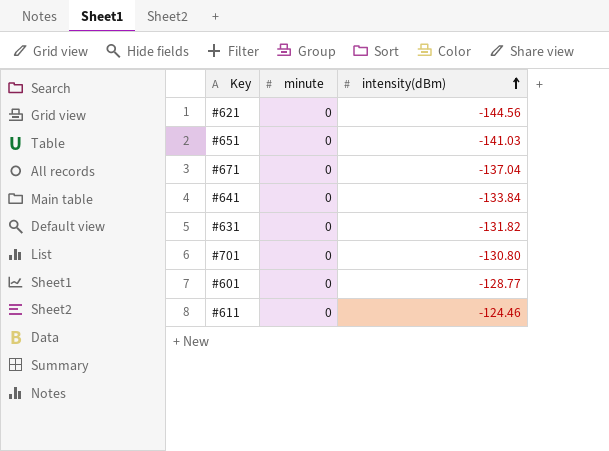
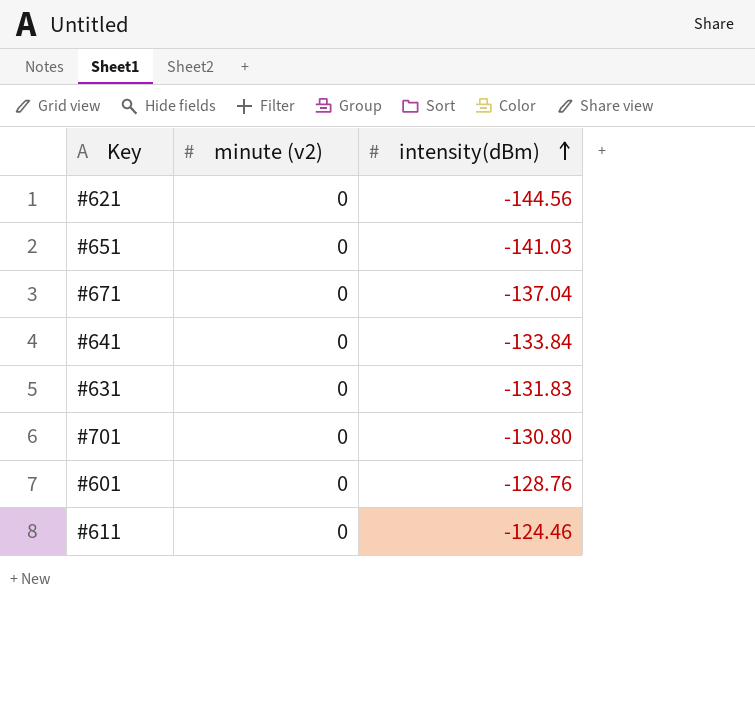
column name: minute -> minute (v2)
#631 | intensity(dBm): -131.82 -> -131.83
#601 | intensity(dBm): -128.77 -> -128.76

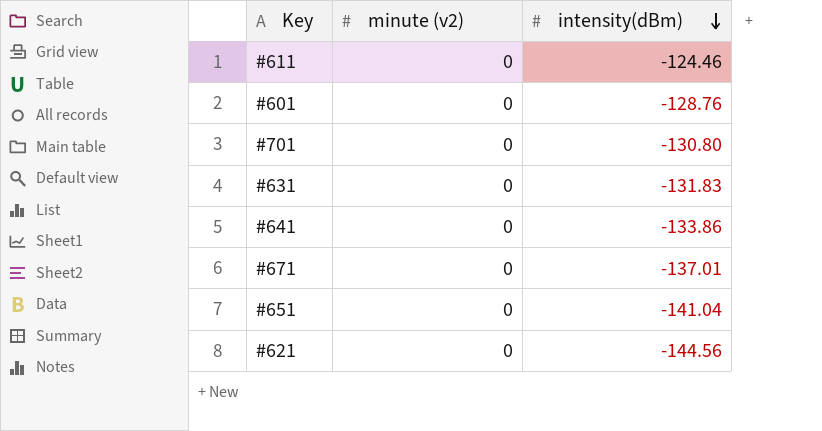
row order: intensity(dBm) ascending -> intensity(dBm) descending
#641 | intensity(dBm): -133.84 -> -133.86
#671 | intensity(dBm): -137.04 -> -137.01
#651 | intensity(dBm): -141.03 -> -141.04

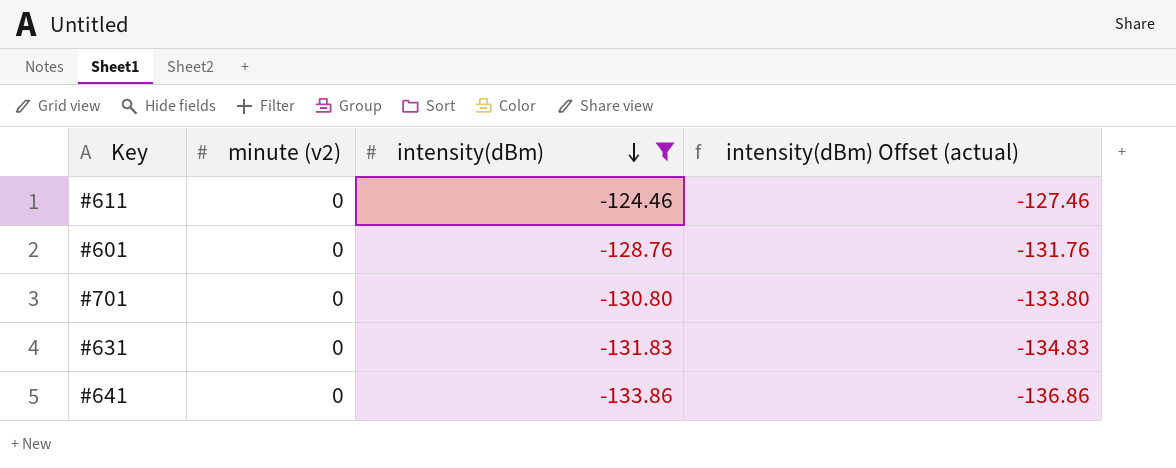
filter: none -> intensity(dBm) >= -133.86
column intensity(dBm) Offset (actual) | formula: none -> [intensity(dBm)] - 3

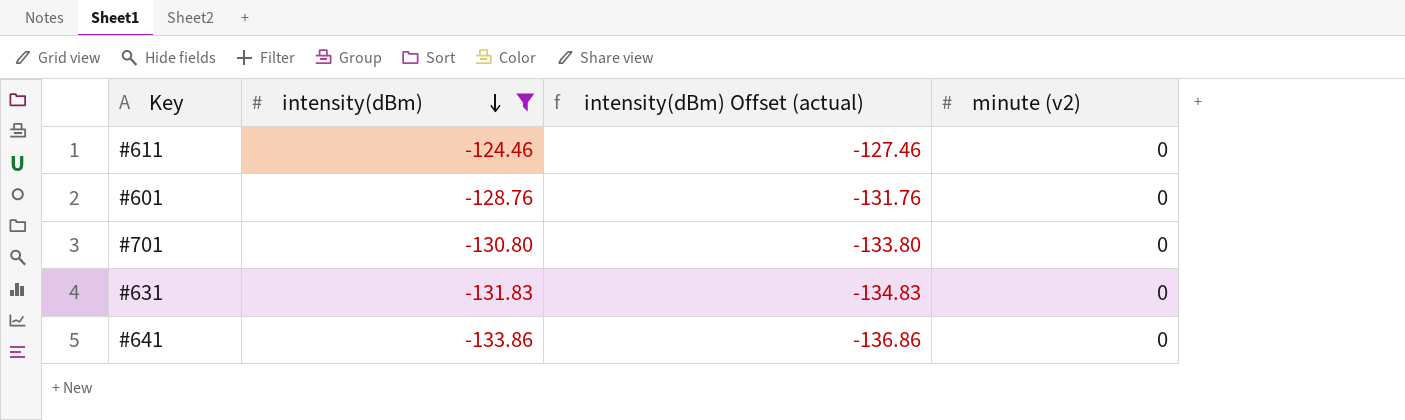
column minute (v2) | position: 2 -> 4

